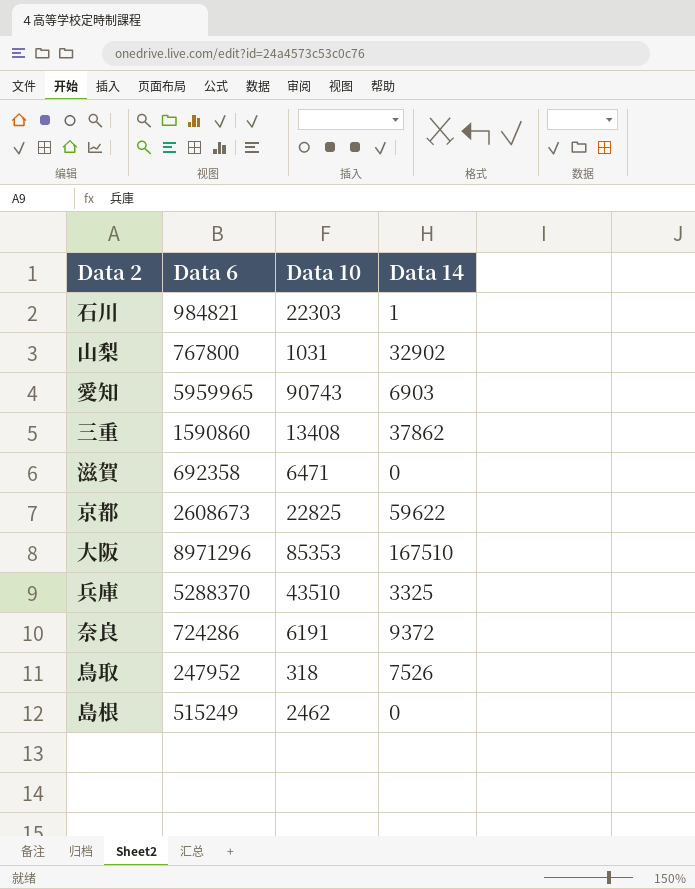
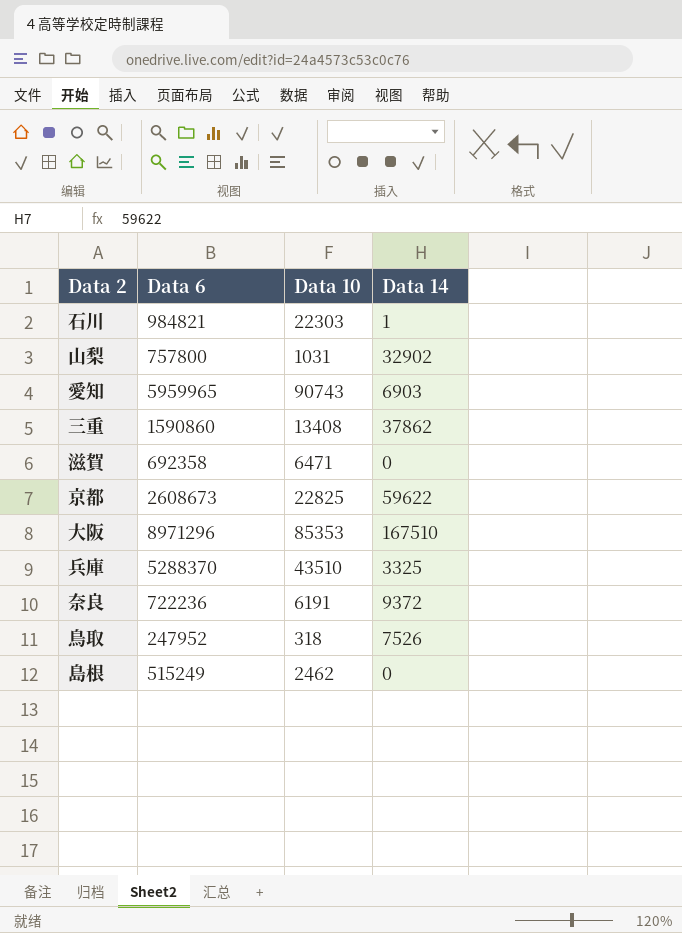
山梨 | Data 6: 767800 -> 757800
奈良 | Data 6: 724286 -> 722236

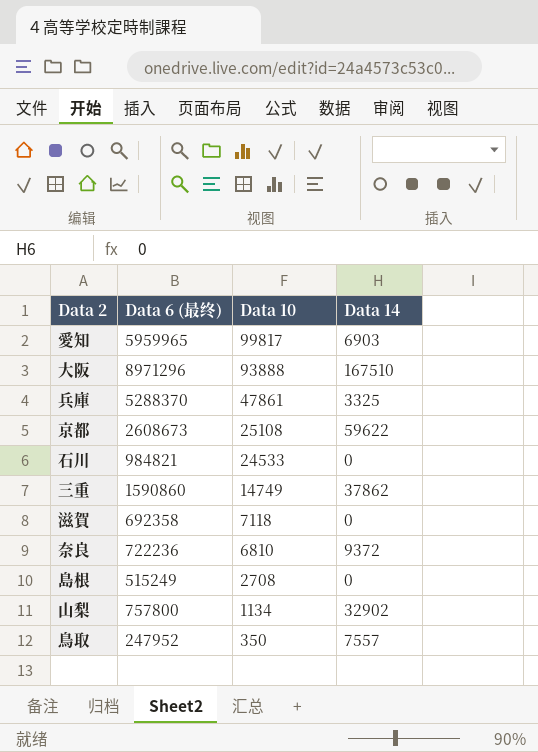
row order: none -> Data 10 descending
column name: Data 6 -> Data 6 (最终)
愛知 | Data 10: 90743 -> 99817
大阪 | Data 10: 85353 -> 93888
兵庫 | Data 10: 43510 -> 47861
京都 | Data 10: 22825 -> 25108
石川 | Data 10: 22303 -> 24533
石川 | Data 14: 1 -> 0
三重 | Data 10: 13408 -> 14749
滋賀 | Data 10: 6471 -> 7118
奈良 | Data 10: 6191 -> 6810
島根 | Data 10: 2462 -> 2708
山梨 | Data 10: 1031 -> 1134
鳥取 | Data 10: 318 -> 350
鳥取 | Data 14: 7526 -> 7557

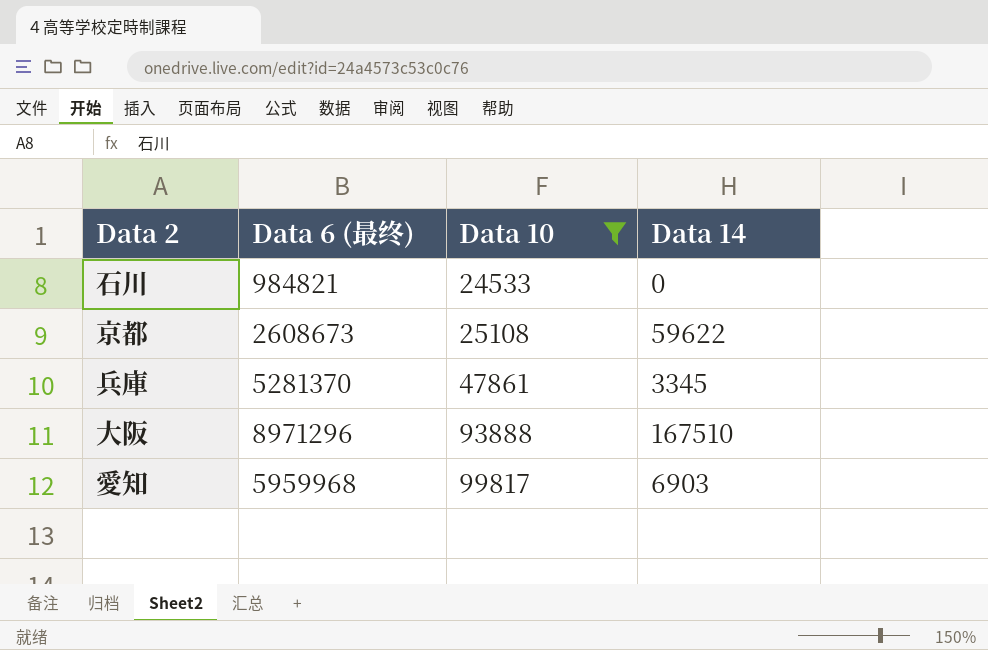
filter: none -> Data 10 >= 24533
row order: Data 10 descending -> Data 10 ascending
兵庫 | Data 6 (最终): 5288370 -> 5281370
兵庫 | Data 14: 3325 -> 3345
愛知 | Data 6 (最终): 5959965 -> 5959968

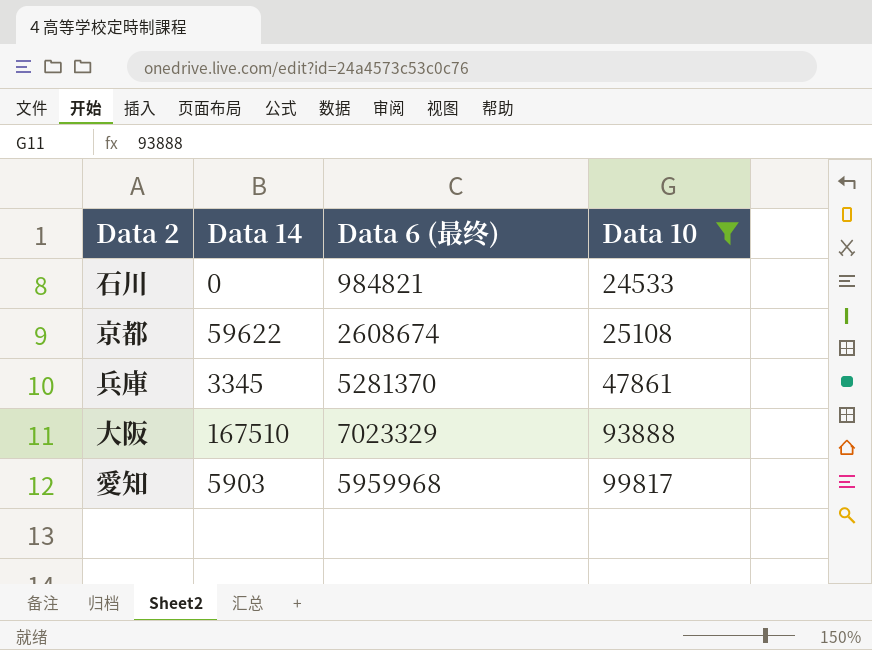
column Data 14 | position: 4 -> 2
京都 | Data 6 (最终): 2608673 -> 2608674
大阪 | Data 6 (最终): 8971296 -> 7023329
愛知 | Data 14: 6903 -> 5903

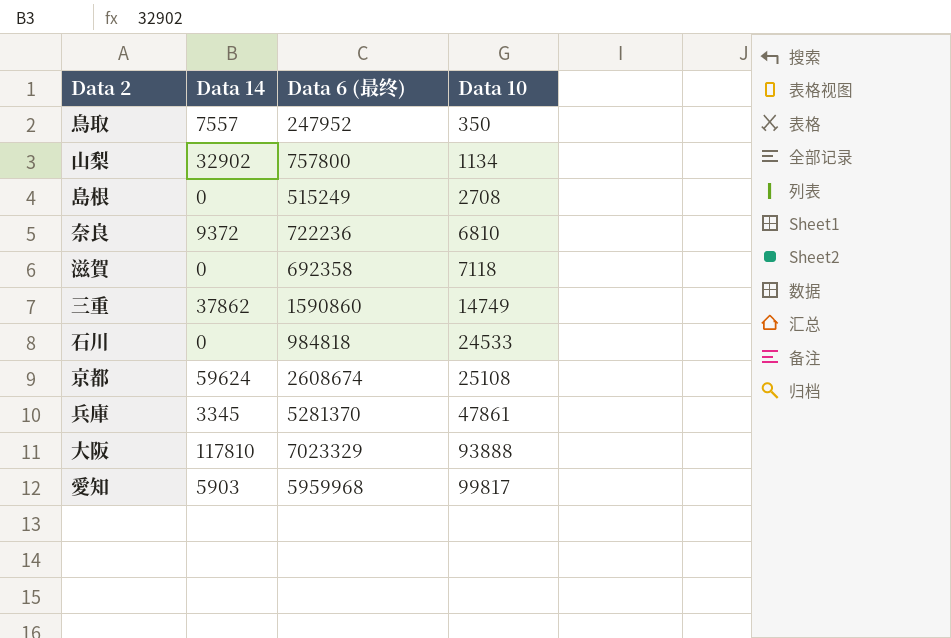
filter: Data 10 >= 24533 -> none
石川 | Data 6 (最终): 984821 -> 984818
京都 | Data 14: 59622 -> 59624
大阪 | Data 14: 167510 -> 117810

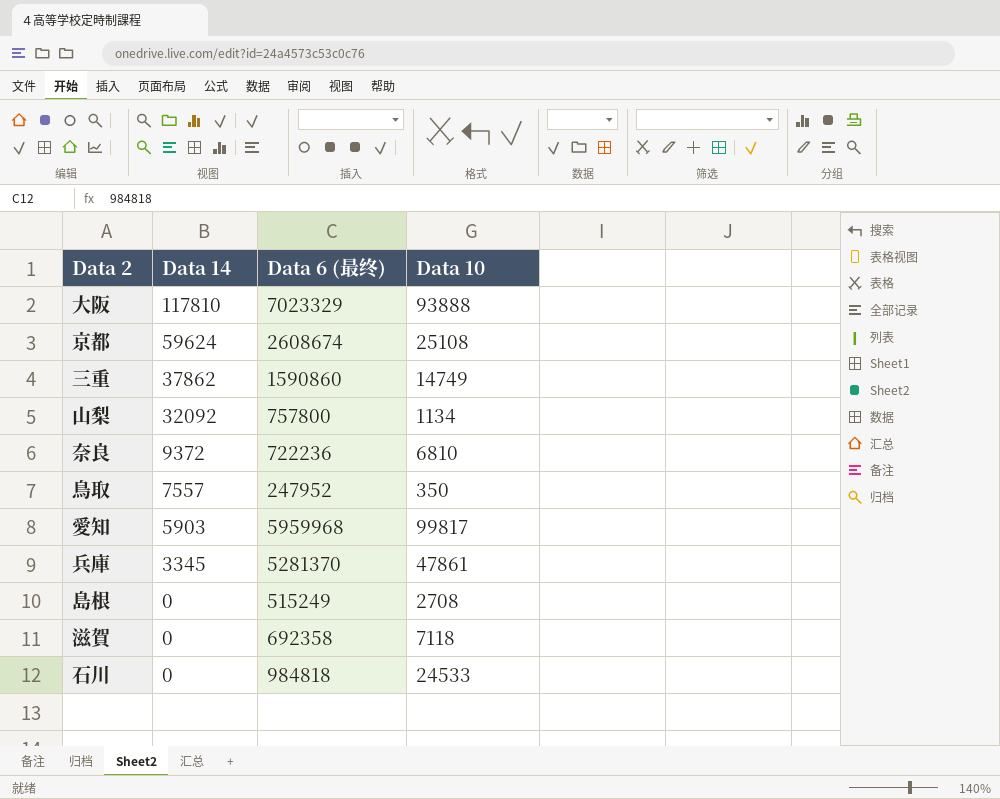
row order: Data 10 ascending -> Data 14 descending
山梨 | Data 14: 32902 -> 32092

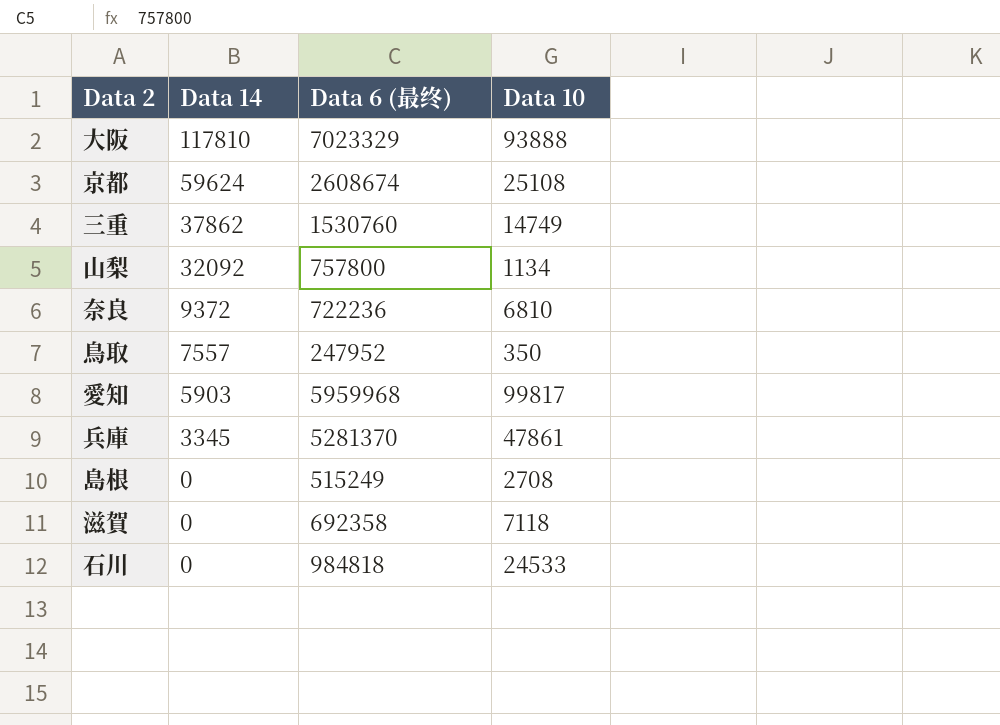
三重 | Data 6 (最终): 1590860 -> 1530760

